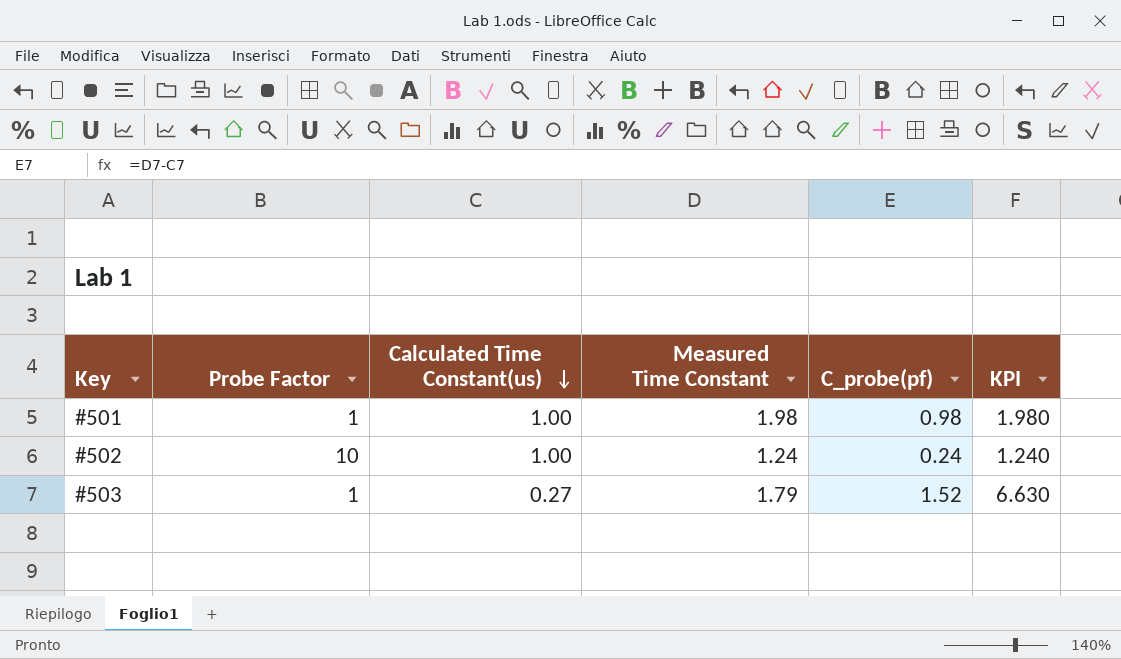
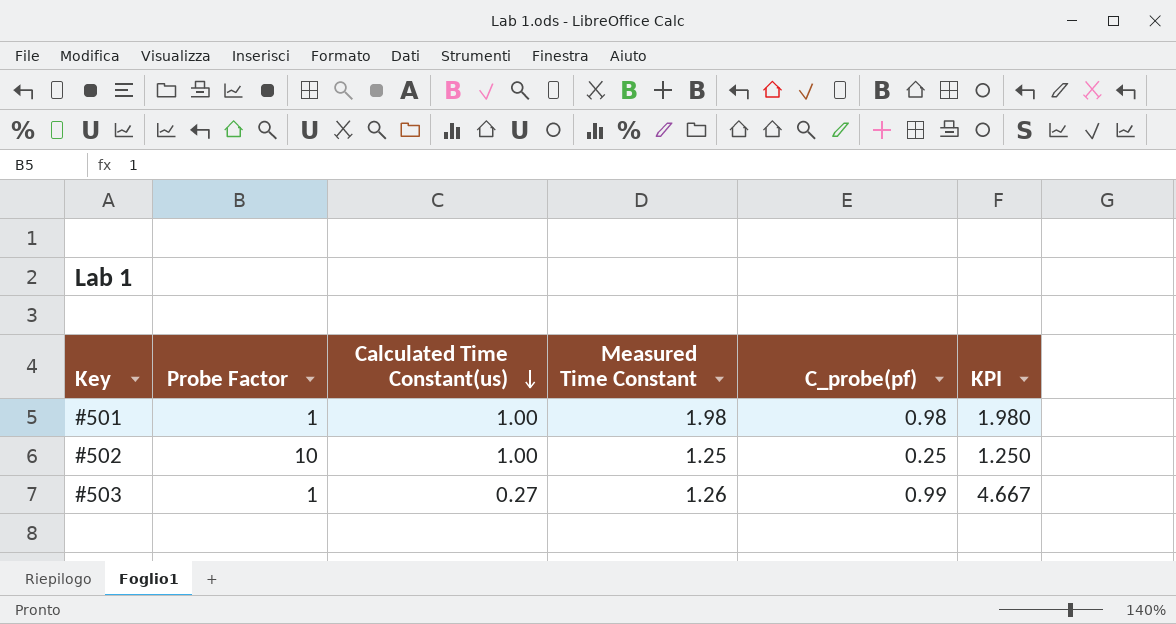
#502 | Measured Time Constant: 1.24 -> 1.25
#502 | C_probe(pf): 0.24 -> 0.25
#502 | KPI: 1.240 -> 1.250
#503 | Measured Time Constant: 1.79 -> 1.26
#503 | C_probe(pf): 1.52 -> 0.99
#503 | KPI: 6.630 -> 4.667

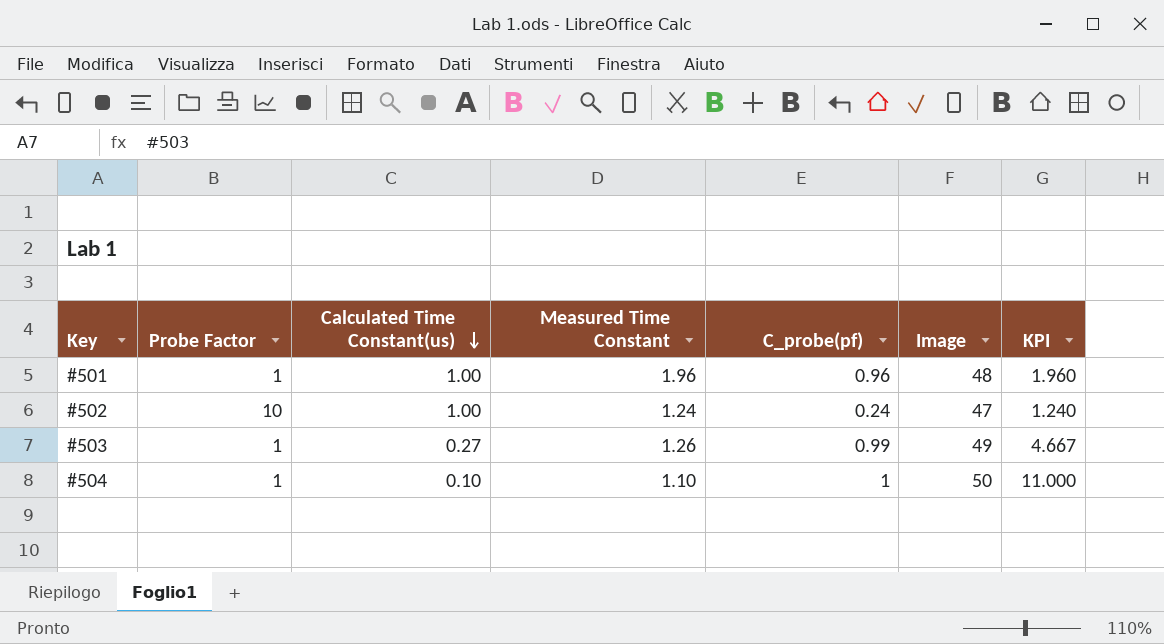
column Image | position: none -> 6
#501 | Measured Time Constant: 1.98 -> 1.96
#501 | C_probe(pf): 0.98 -> 0.96
#501 | KPI: 1.980 -> 1.960
#502 | Measured Time Constant: 1.25 -> 1.24
#502 | C_probe(pf): 0.25 -> 0.24
#502 | KPI: 1.250 -> 1.240
row #504: none -> 1 | 0.10 | 1.10 | 1 | 50 | 11.000

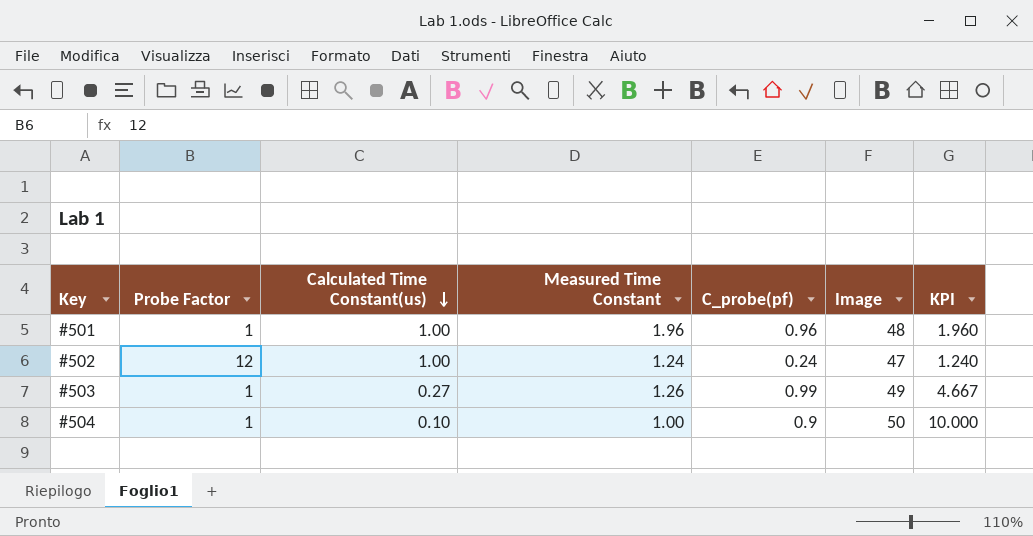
#502 | Probe Factor: 10 -> 12
#504 | Measured Time Constant: 1.10 -> 1.00
#504 | C_probe(pf): 1 -> 0.9
#504 | KPI: 11.000 -> 10.000

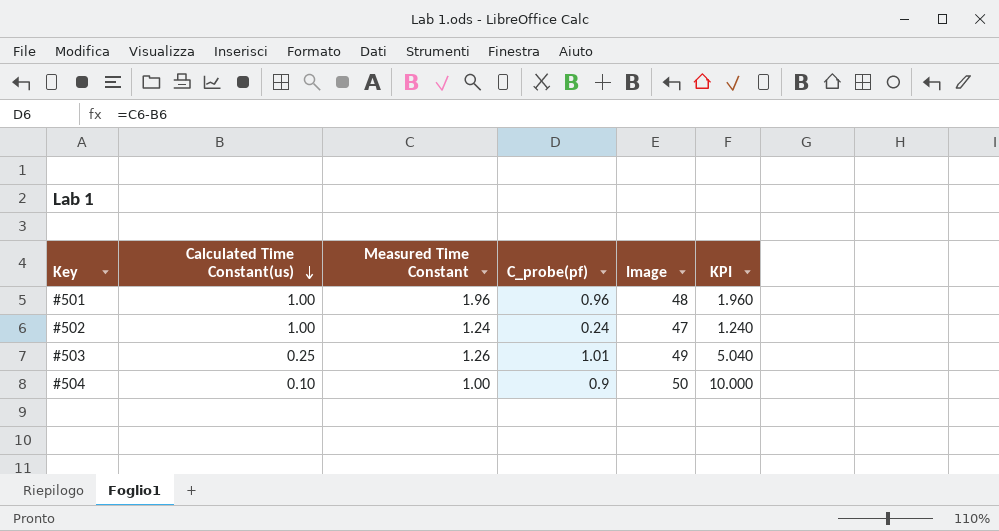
column Probe Factor | position: 2 -> none
#503 | Calculated Time Constant(us): 0.27 -> 0.25
#503 | C_probe(pf): 0.99 -> 1.01
#503 | KPI: 4.667 -> 5.040

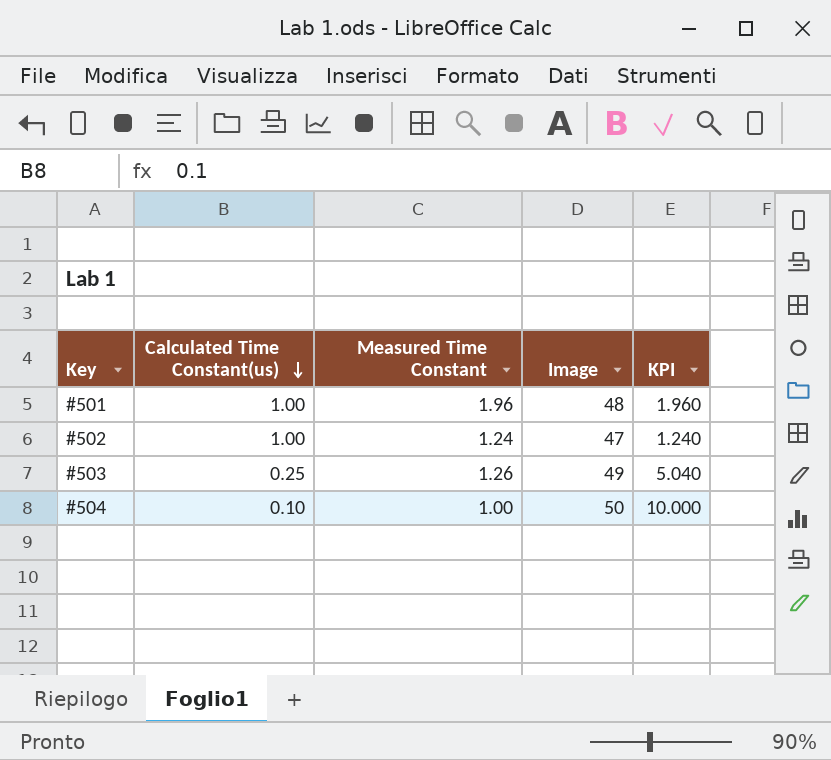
column C_probe(pf) | formula: [Measured Time Constant] - [Calculated Time Constant(us)] -> none

